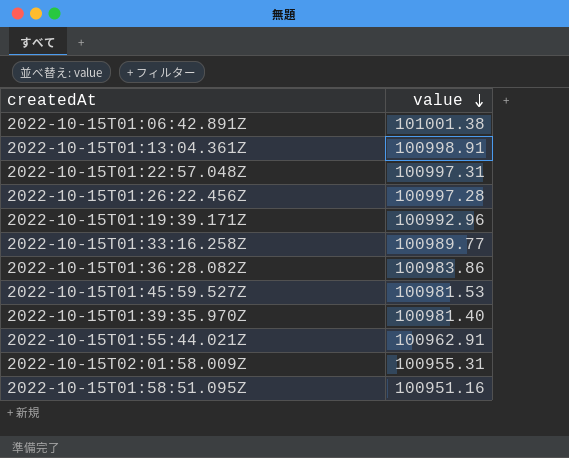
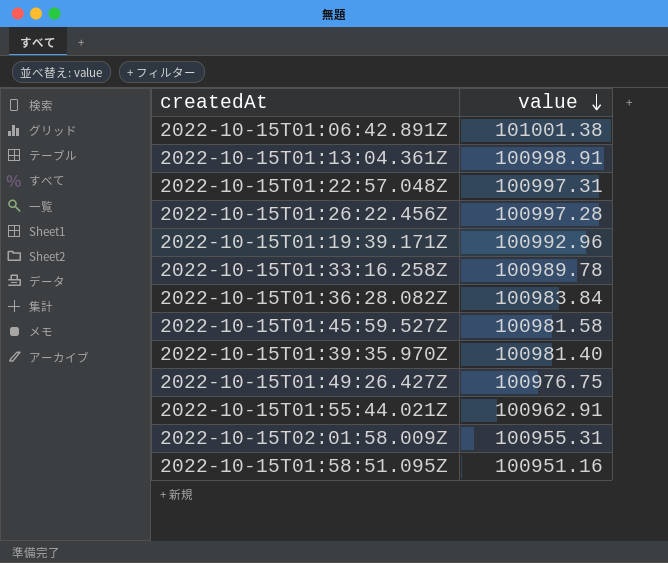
2022-10-15T01:33:16.258Z | value: 100989.77 -> 100989.78
2022-10-15T01:36:28.082Z | value: 100983.86 -> 100983.84
2022-10-15T01:45:59.527Z | value: 100981.53 -> 100981.58
row 2022-10-15T01:49:26.427Z: none -> 100976.75

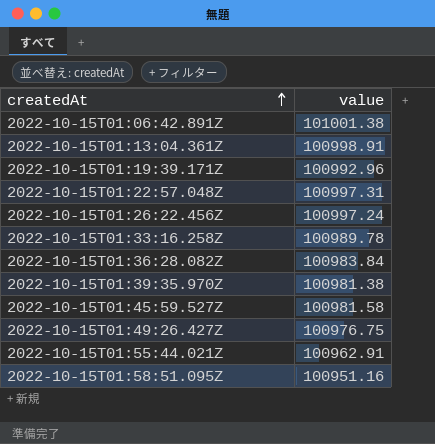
row order: value descending -> createdAt ascending
row 2022-10-15T02:01:58.009Z: 100955.31 -> none
2022-10-15T01:26:22.456Z | value: 100997.28 -> 100997.24
2022-10-15T01:39:35.970Z | value: 100981.40 -> 100981.38

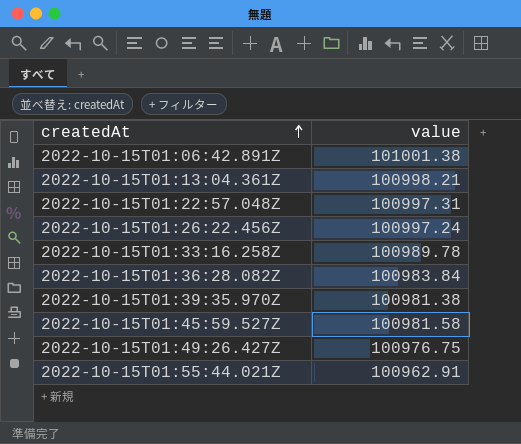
row 2022-10-15T01:19:39.171Z: 100992.96 -> none
row 2022-10-15T01:58:51.095Z: 100951.16 -> none
2022-10-15T01:13:04.361Z | value: 100998.91 -> 100998.21

